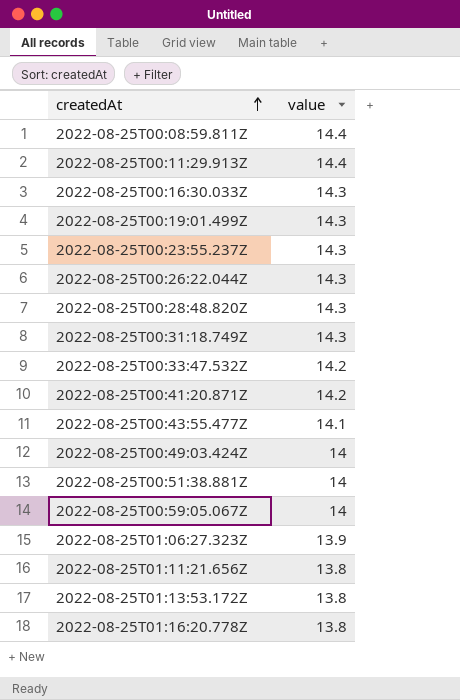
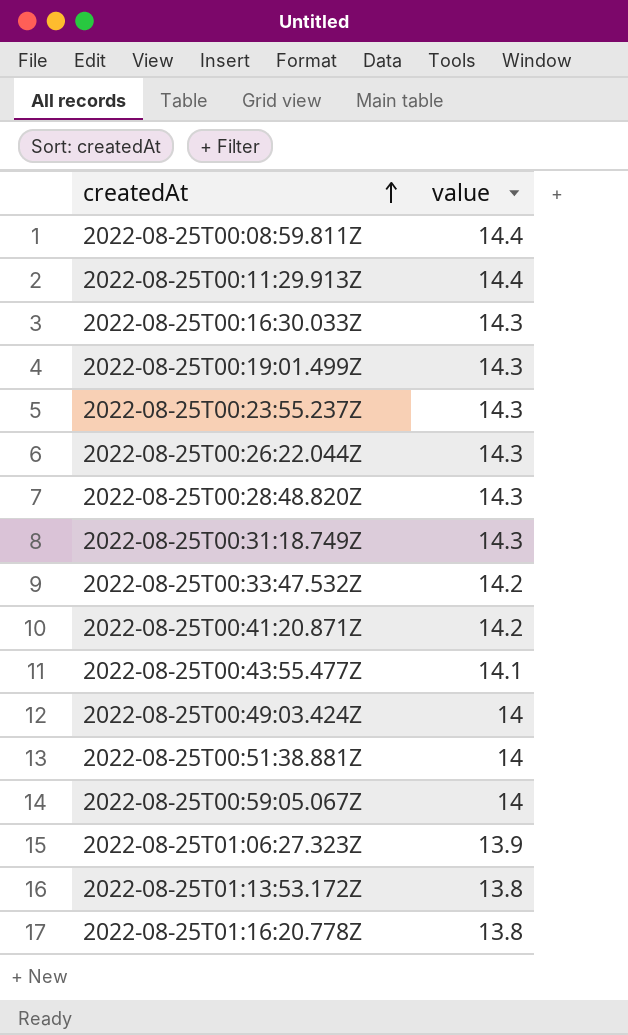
row 2022-08-25T01:11:21.656Z: 13.8 -> none

